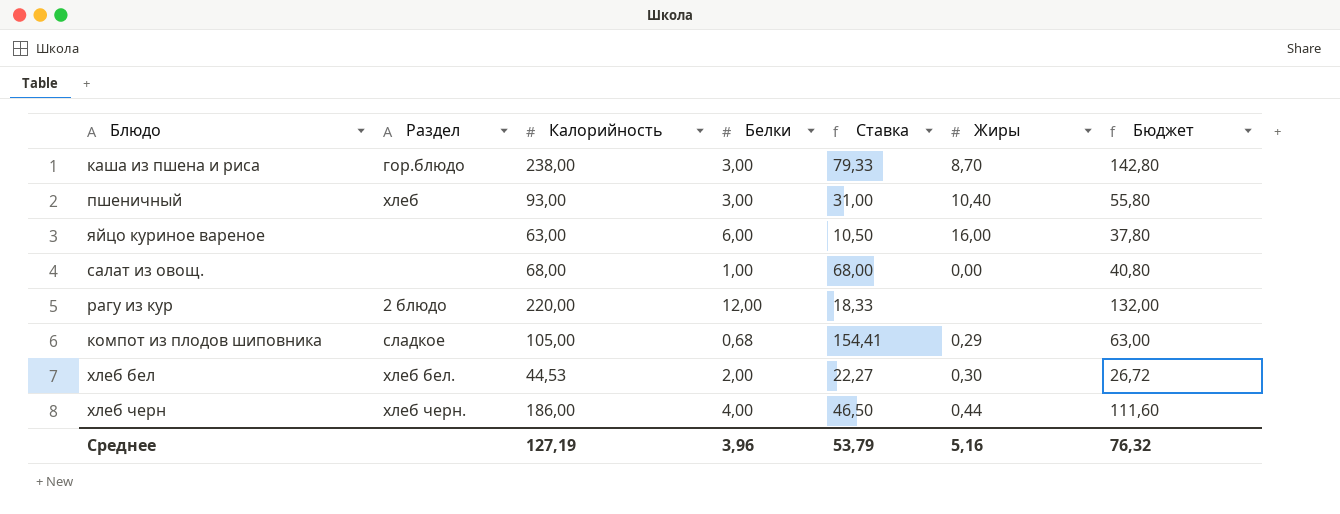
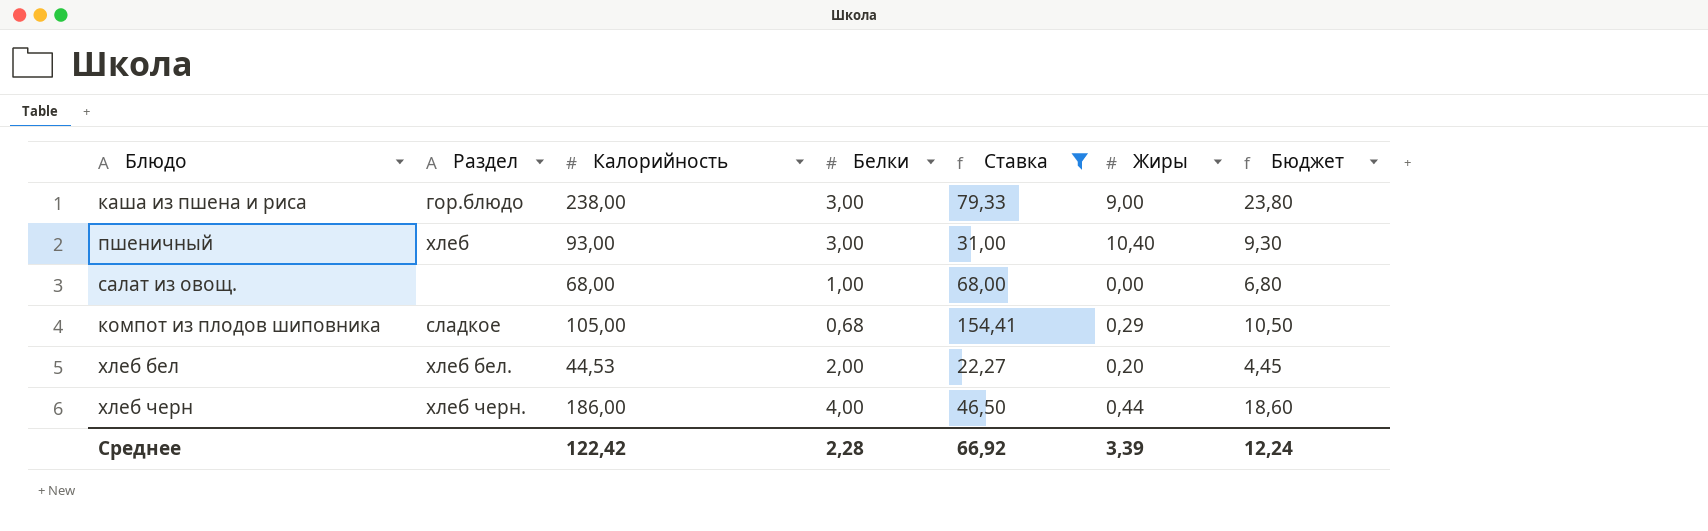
filter: none -> Ставка >= 22,27
column Бюджет | formula: [Калорийность] * 0,6 -> [Калорийность] * 0,1
каша из пшена и риса | Жиры: 8,70 -> 9,00
хлеб бел | Жиры: 0,30 -> 0,20
Среднее | Калорийность: 127,19 -> 122,42
Среднее | Белки: 3,96 -> 2,28
Среднее | Ставка: 53,79 -> 66,92
Среднее | Жиры: 5,16 -> 3,39
Среднее | Бюджет: 76,32 -> 12,24

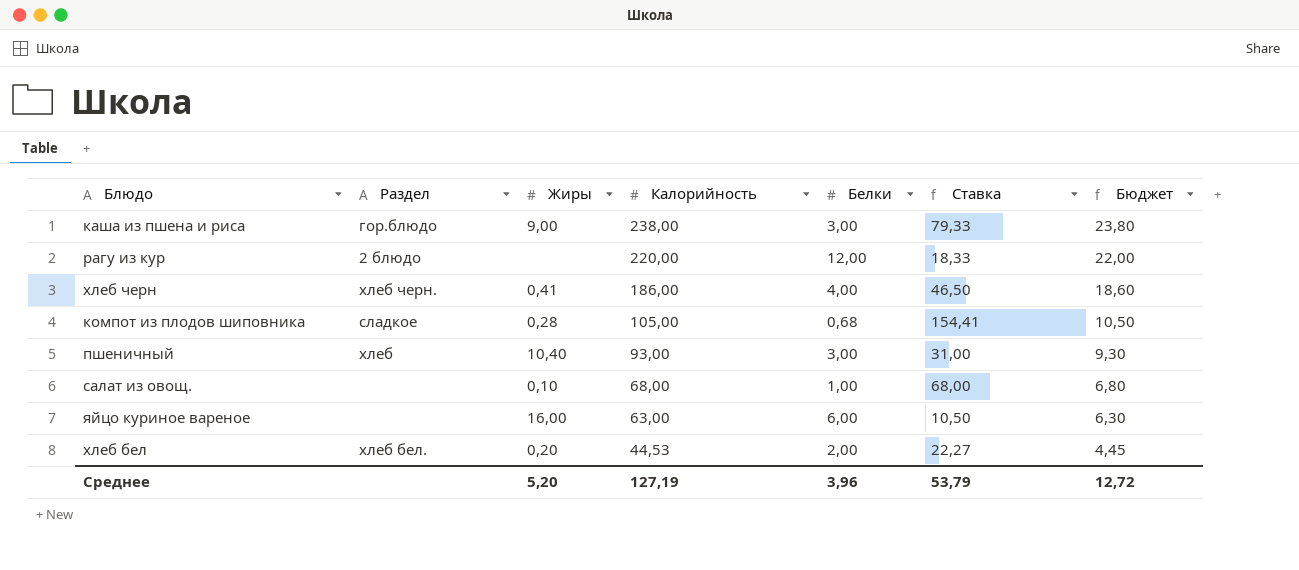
filter: Ставка >= 22,27 -> none
row order: none -> Калорийность descending
column Жиры | position: 6 -> 3
хлеб черн | Жиры: 0,44 -> 0,41
компот из плодов шиповника | Жиры: 0,29 -> 0,28
салат из овощ. | Жиры: 0,00 -> 0,10
Среднее | Жиры: 3,39 -> 5,20
Среднее | Калорийность: 122,42 -> 127,19
Среднее | Белки: 2,28 -> 3,96
Среднее | Ставка: 66,92 -> 53,79
Среднее | Бюджет: 12,24 -> 12,72

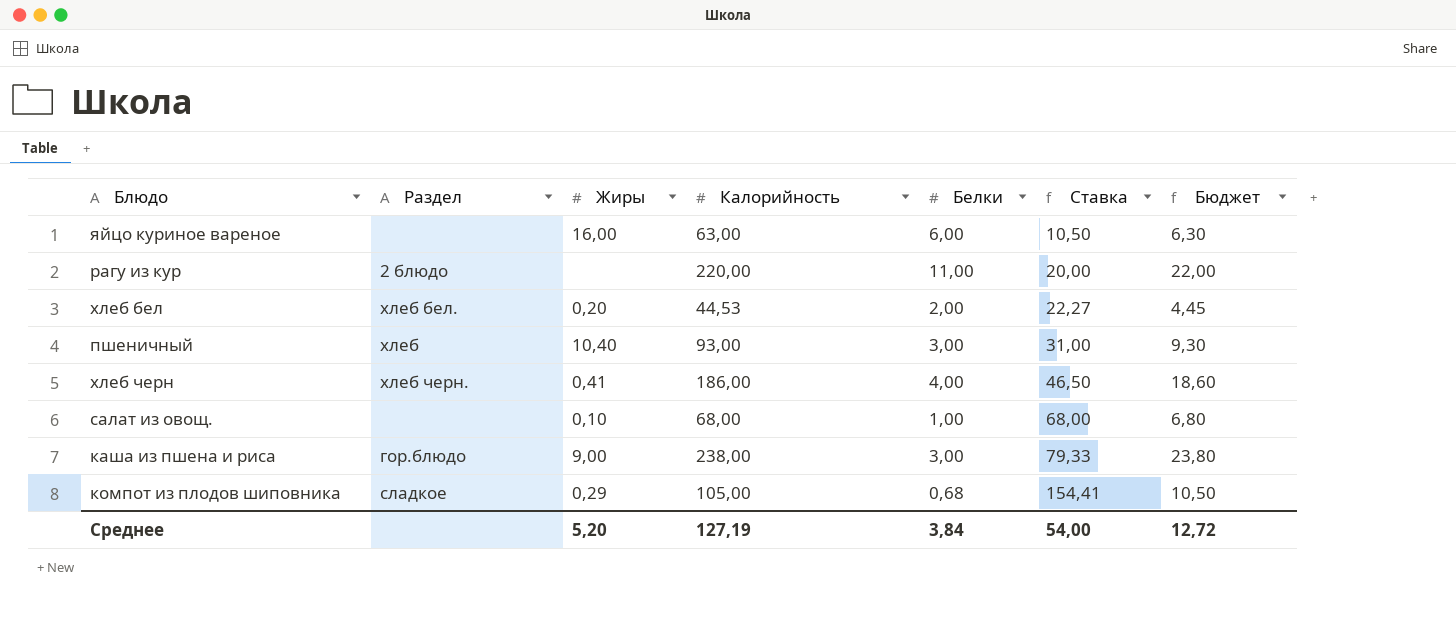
row order: Калорийность descending -> Ставка ascending
рагу из кур | Белки: 12,00 -> 11,00
рагу из кур | Ставка: 18,33 -> 20,00
компот из плодов шиповника | Жиры: 0,28 -> 0,29
Среднее | Белки: 3,96 -> 3,84
Среднее | Ставка: 53,79 -> 54,00

